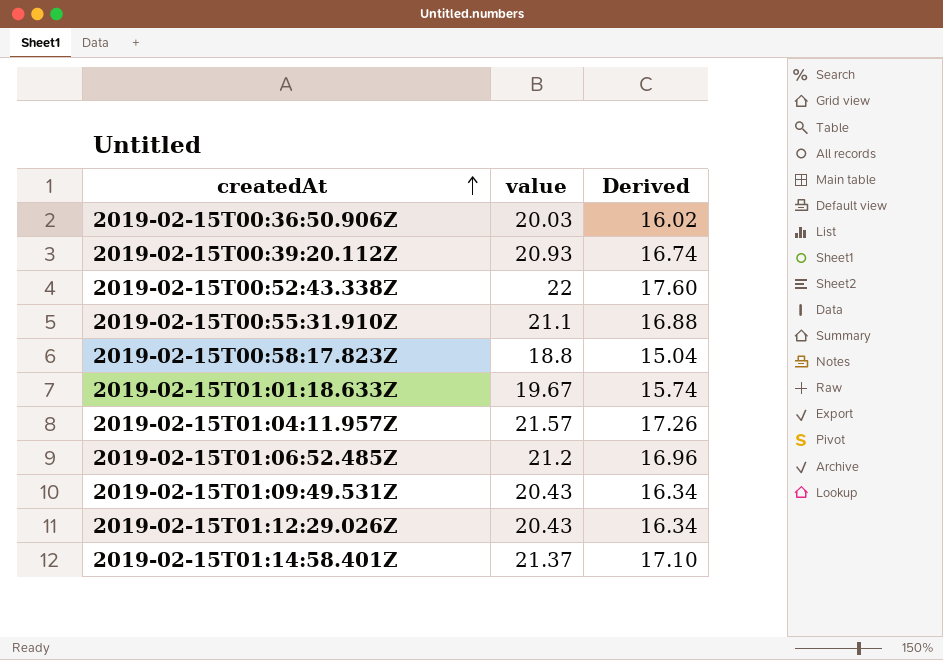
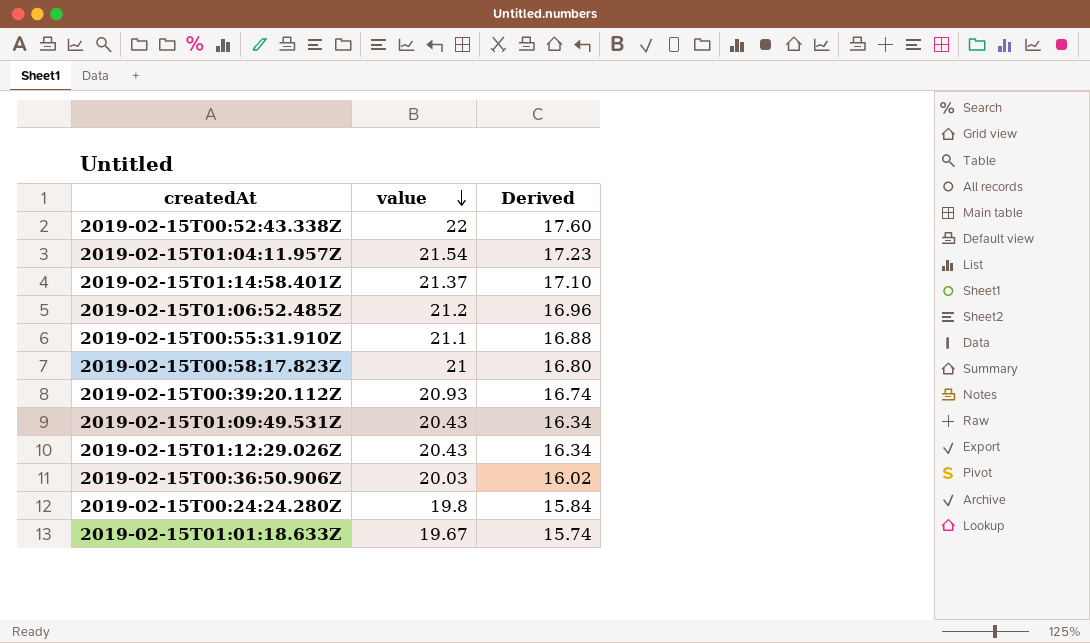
row order: createdAt ascending -> value descending
2019-02-15T01:04:11.957Z | value: 21.57 -> 21.54
2019-02-15T01:04:11.957Z | Derived: 17.26 -> 17.23
2019-02-15T00:58:17.823Z | value: 18.8 -> 21
2019-02-15T00:58:17.823Z | Derived: 15.04 -> 16.80
row 2019-02-15T00:24:24.280Z: none -> 19.8 | 15.84

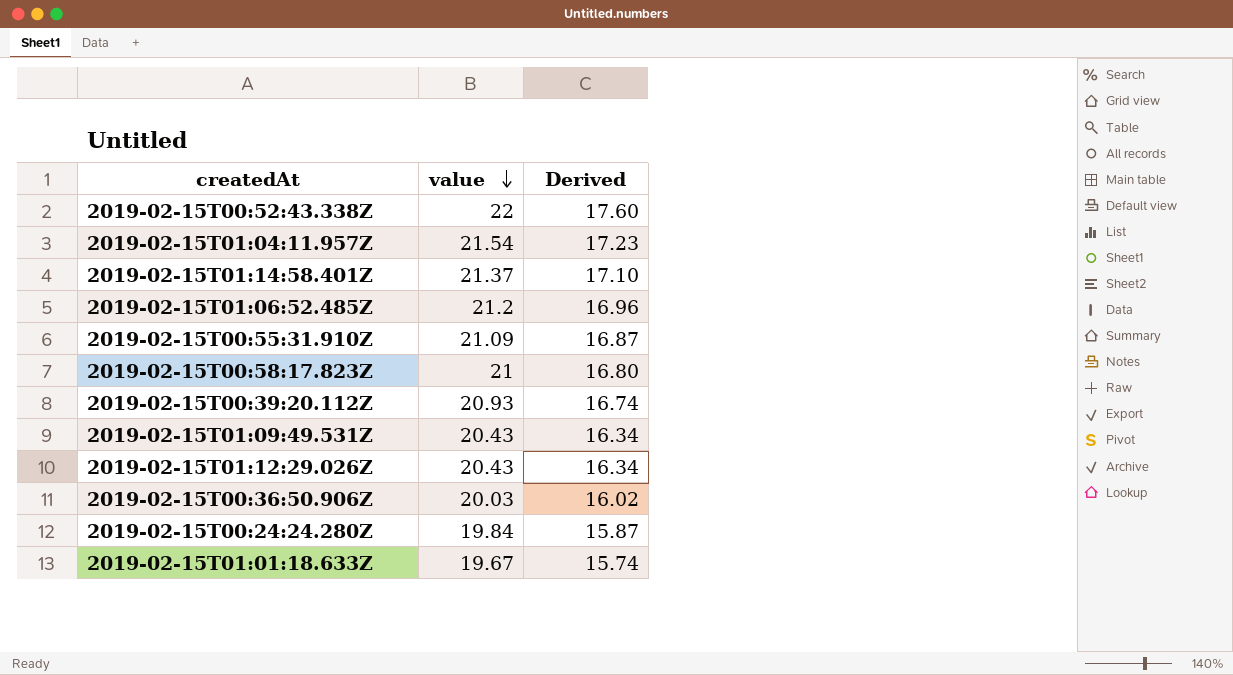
2019-02-15T00:55:31.910Z | value: 21.1 -> 21.09
2019-02-15T00:55:31.910Z | Derived: 16.88 -> 16.87
2019-02-15T00:24:24.280Z | value: 19.8 -> 19.84
2019-02-15T00:24:24.280Z | Derived: 15.84 -> 15.87

